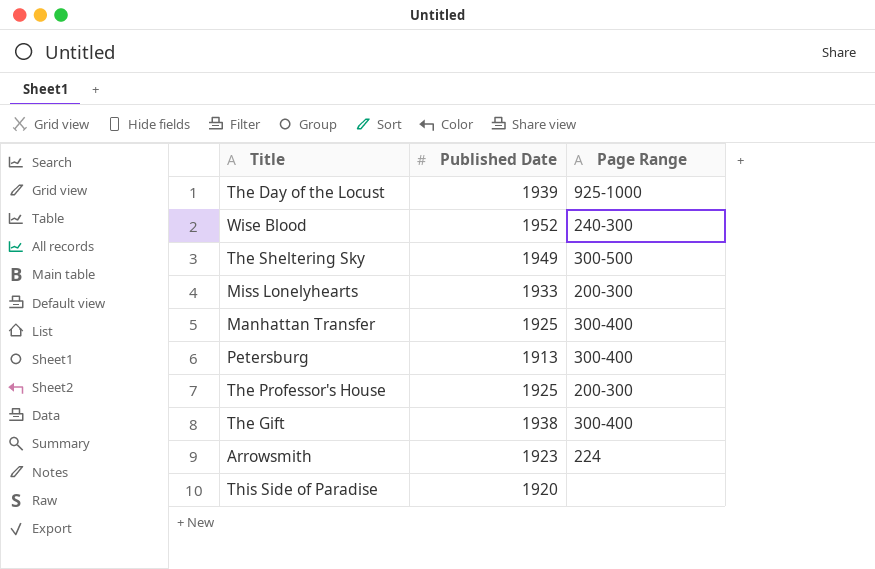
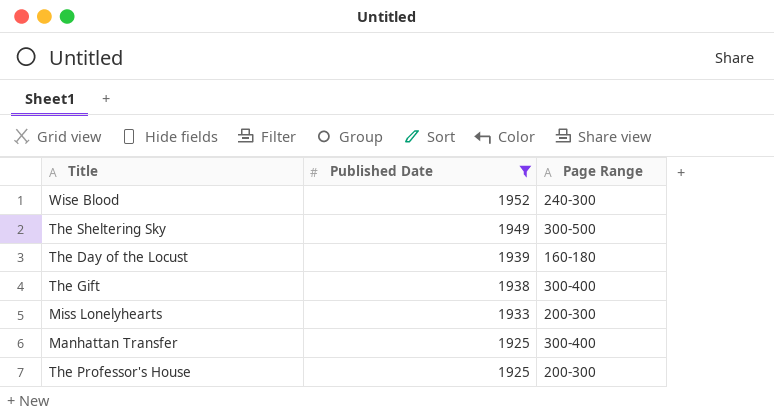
filter: none -> Published Date >= 1925
row order: none -> Published Date descending
The Day of the Locust | Page Range: 925-1000 -> 160-180

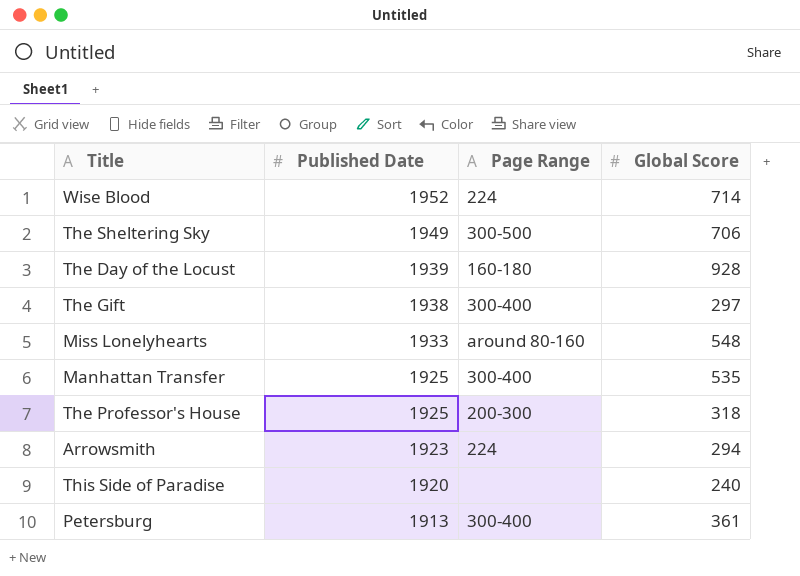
filter: Published Date >= 1925 -> none
column Global Score | position: none -> 4
Wise Blood | Page Range: 240-300 -> 224
Miss Lonelyhearts | Page Range: 200-300 -> around 80-160

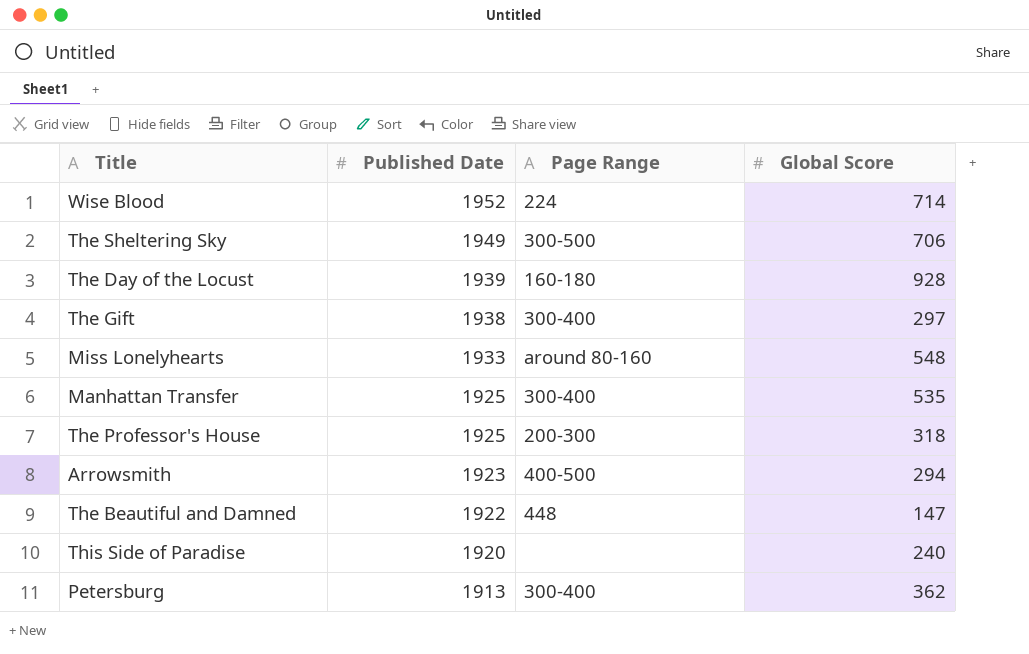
Arrowsmith | Page Range: 224 -> 400-500
row The Beautiful and Damned: none -> 1922 | 448 | 147
Petersburg | Global Score: 361 -> 362

